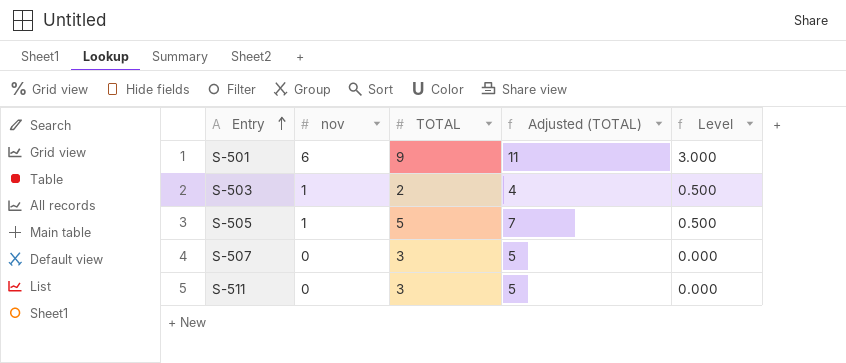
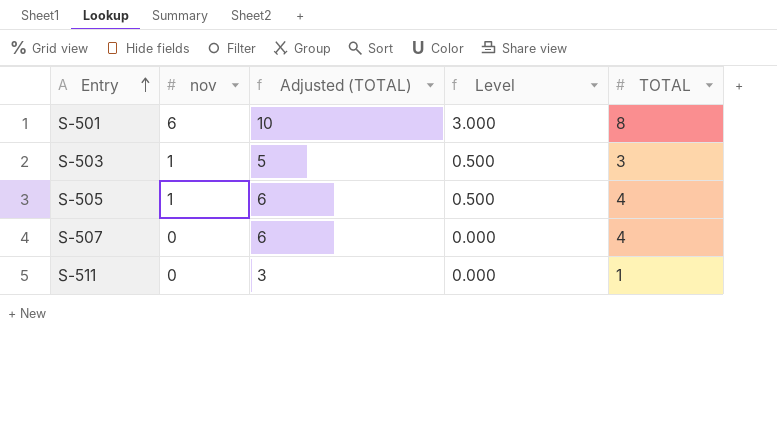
column TOTAL | position: 3 -> 5
S-501 | Adjusted (TOTAL): 11 -> 10
S-501 | TOTAL: 9 -> 8
S-503 | Adjusted (TOTAL): 4 -> 5
S-503 | TOTAL: 2 -> 3
S-505 | Adjusted (TOTAL): 7 -> 6
S-505 | TOTAL: 5 -> 4
S-507 | Adjusted (TOTAL): 5 -> 6
S-507 | TOTAL: 3 -> 4
S-511 | Adjusted (TOTAL): 5 -> 3
S-511 | TOTAL: 3 -> 1

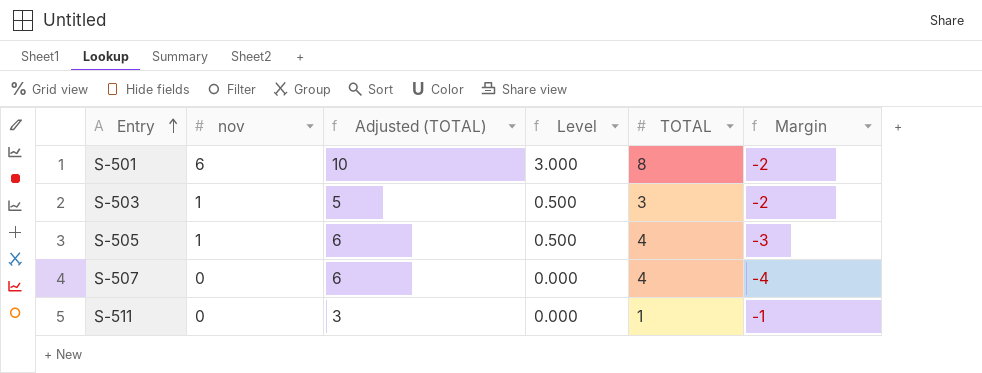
column Margin | formula: none -> [nov] - [TOTAL]

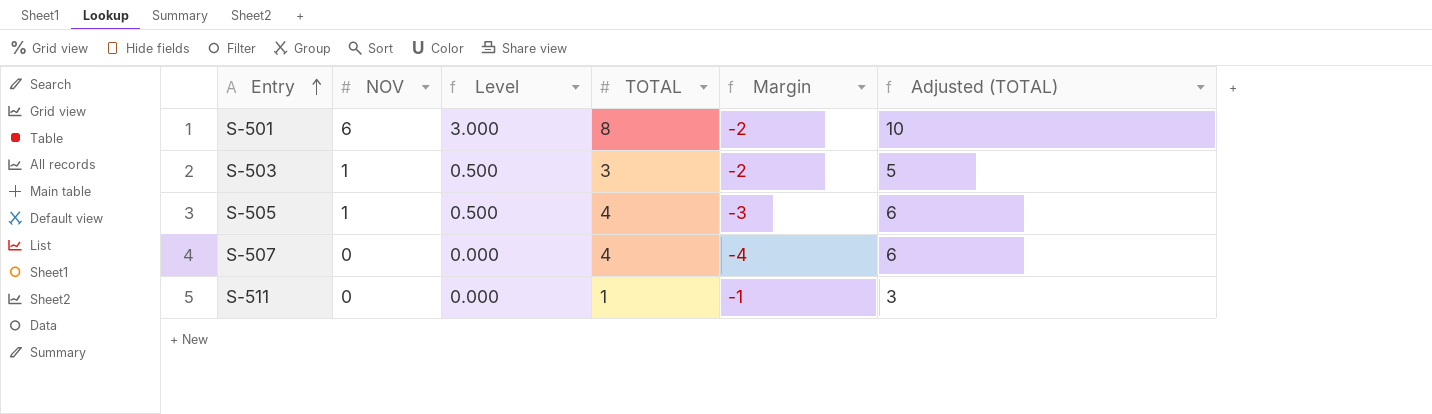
column name: nov -> NOV
column Adjusted (TOTAL) | position: 3 -> 6

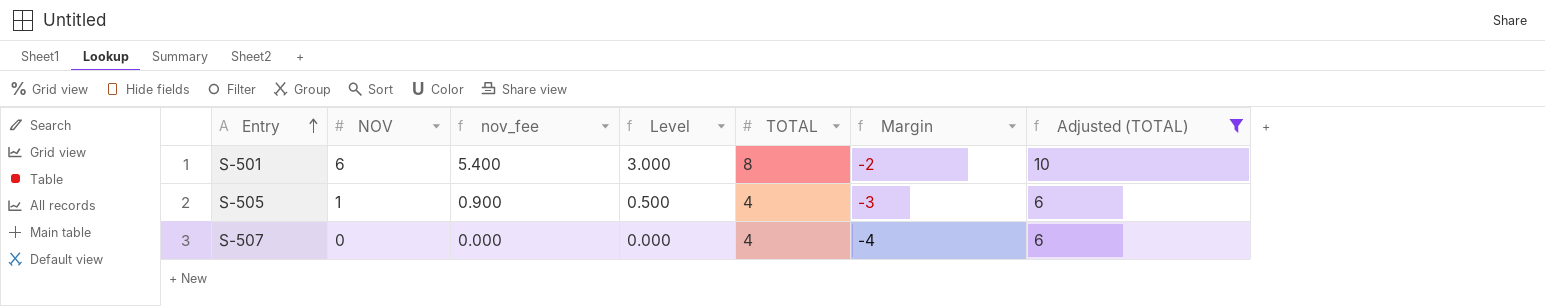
filter: none -> Adjusted (TOTAL) >= 6
column nov_fee | formula: none -> [NOV] * 0.9

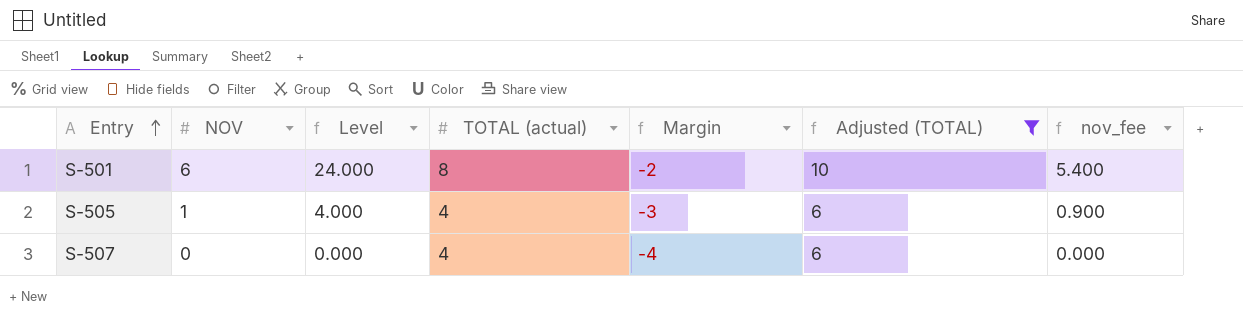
column Level | formula: [NOV] * 0.5 -> [NOV] * 4
column name: TOTAL -> TOTAL (actual)
column nov_fee | position: 3 -> 7

